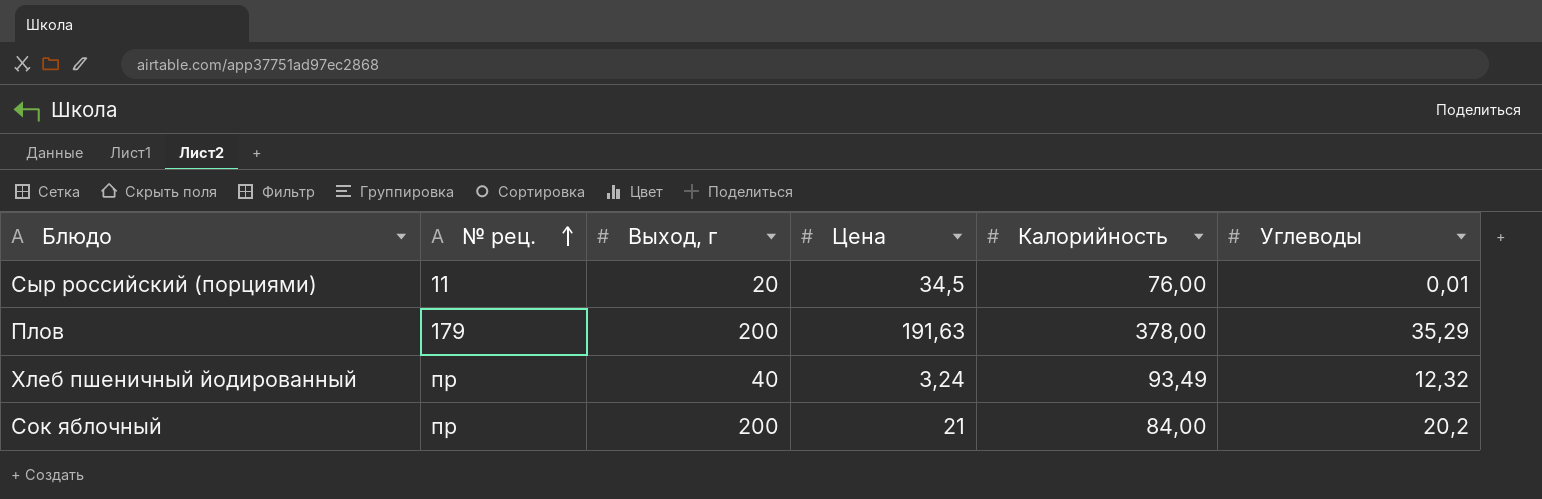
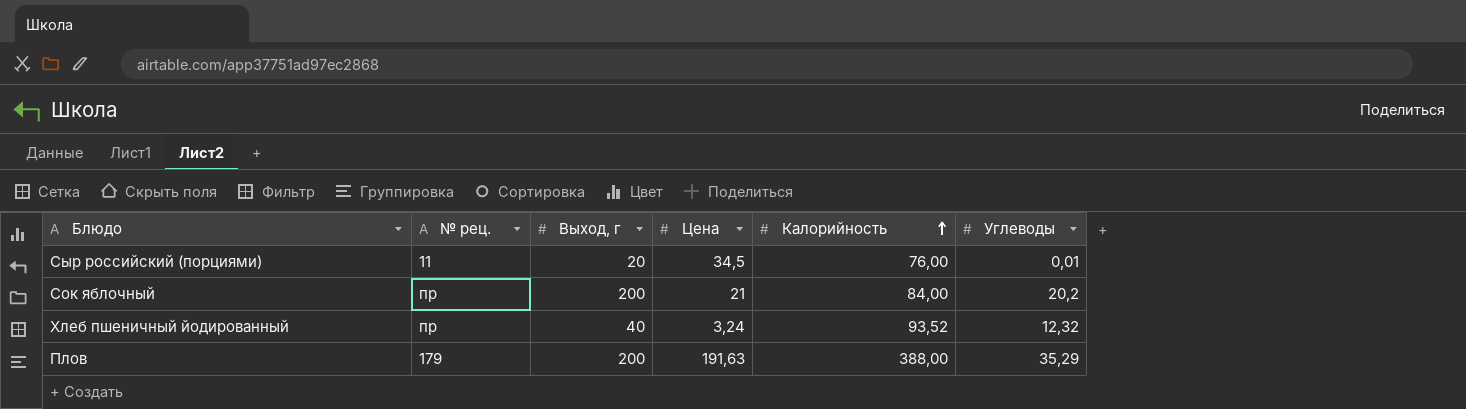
row order: № рец. ascending -> Калорийность ascending
Хлеб пшеничный йодированный | Калорийность: 93,49 -> 93,52
Плов | Калорийность: 378,00 -> 388,00

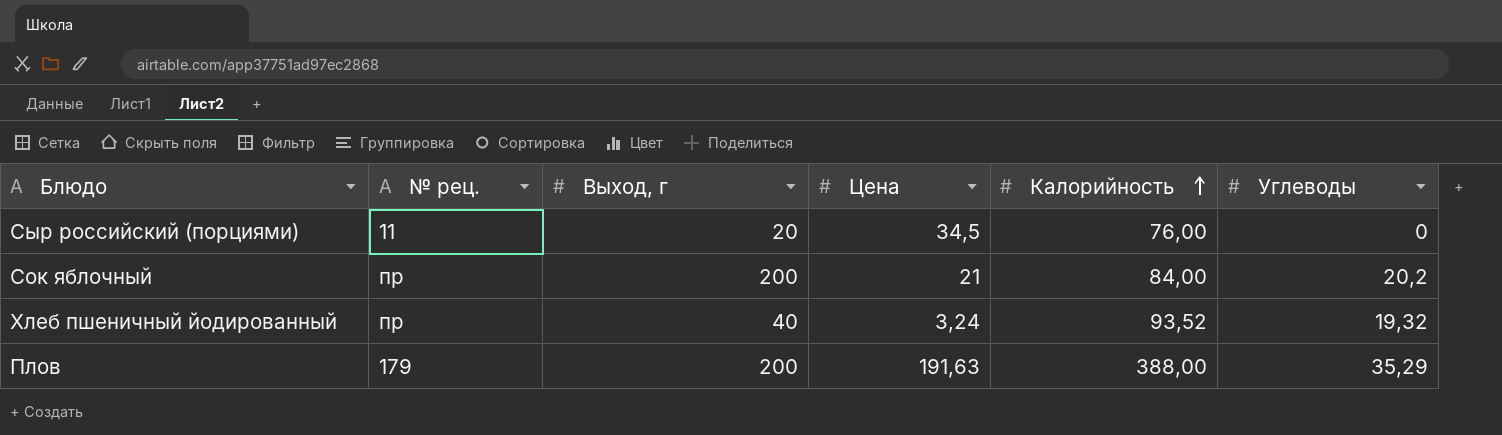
Сыр российский (порциями) | Углеводы: 0,01 -> 0
Хлеб пшеничный йодированный | Углеводы: 12,32 -> 19,32

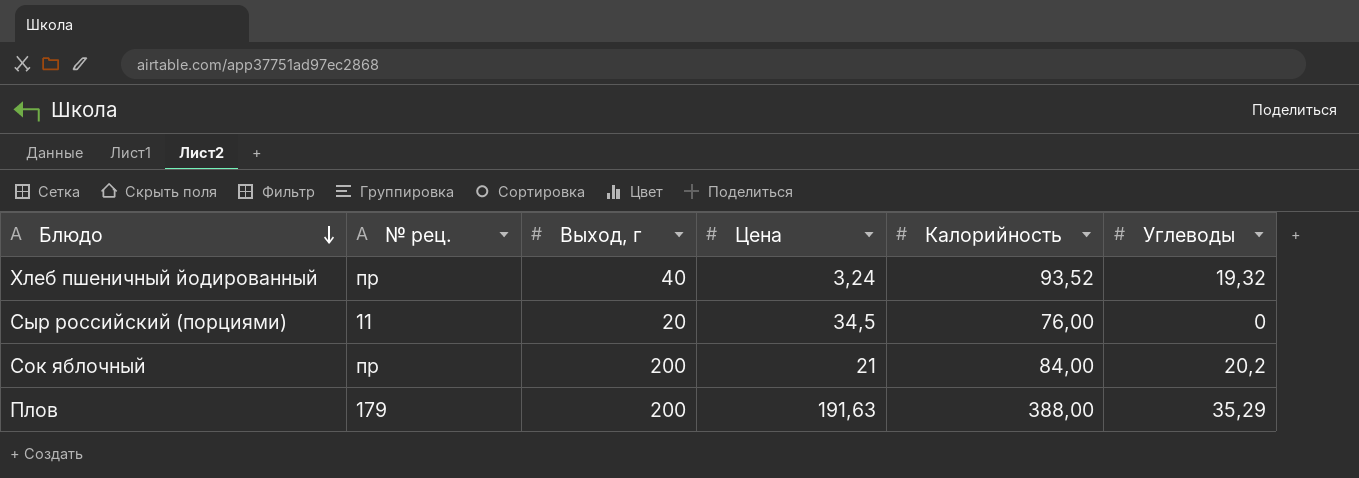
row order: Калорийность ascending -> Блюдо descending

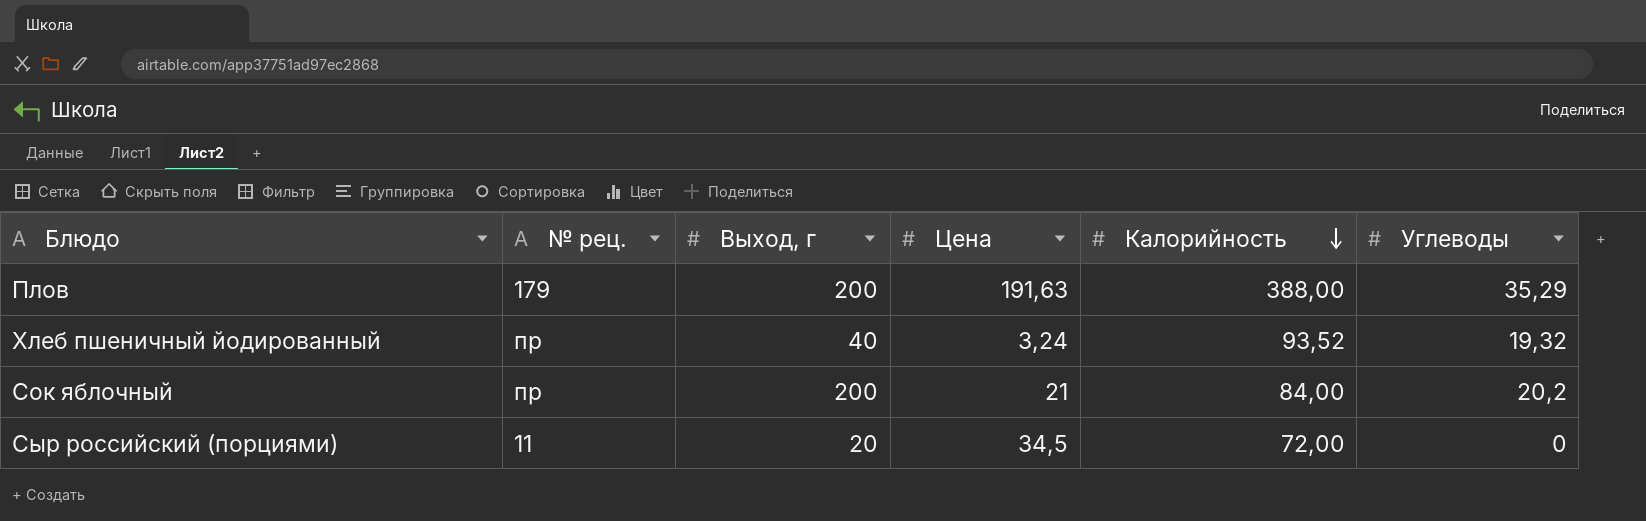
row order: Блюдо descending -> Калорийность descending
Сыр российский (порциями) | Калорийность: 76,00 -> 72,00

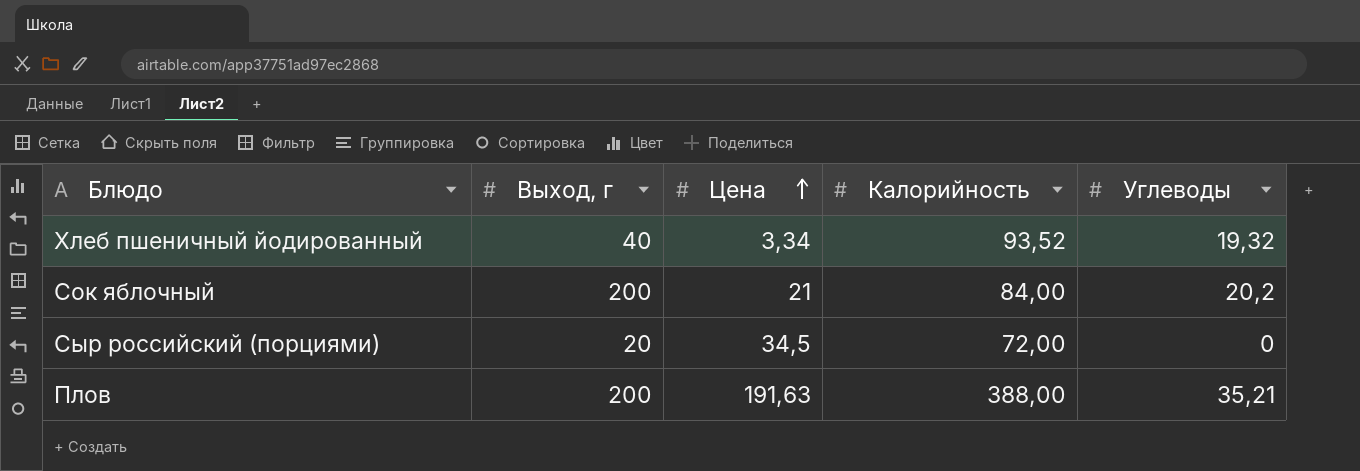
row order: Калорийность descending -> Цена ascending
column № рец. | position: 2 -> none
Хлеб пшеничный йодированный | Цена: 3,24 -> 3,34
Плов | Углеводы: 35,29 -> 35,21

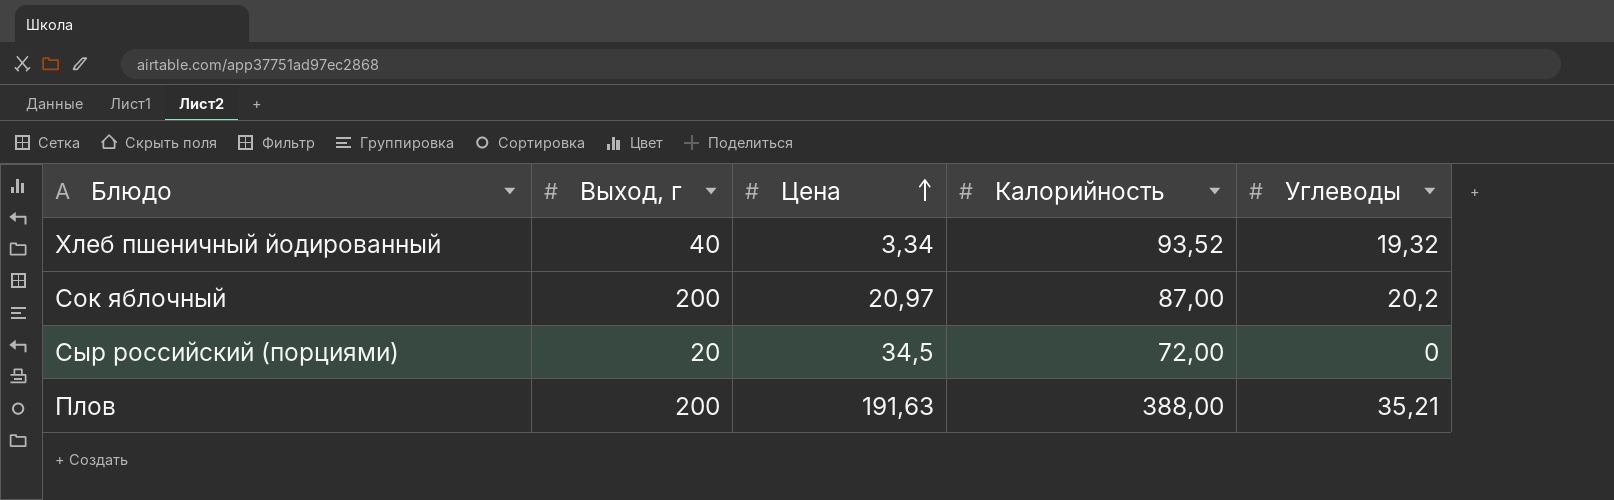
Сок яблочный | Цена: 21 -> 20,97
Сок яблочный | Калорийность: 84,00 -> 87,00

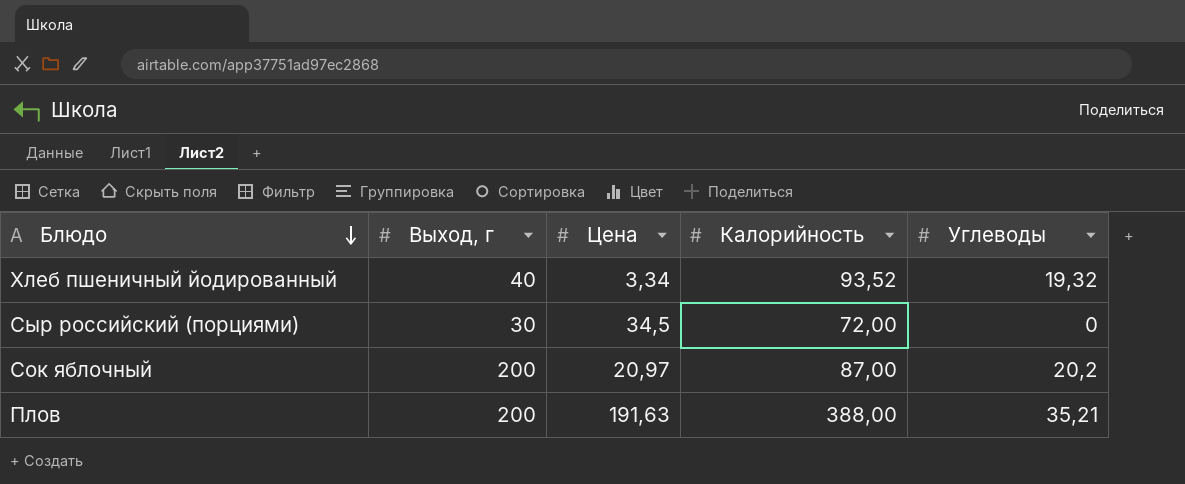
row order: Цена ascending -> Блюдо descending
Сыр российский (порциями) | Выход, г: 20 -> 30

